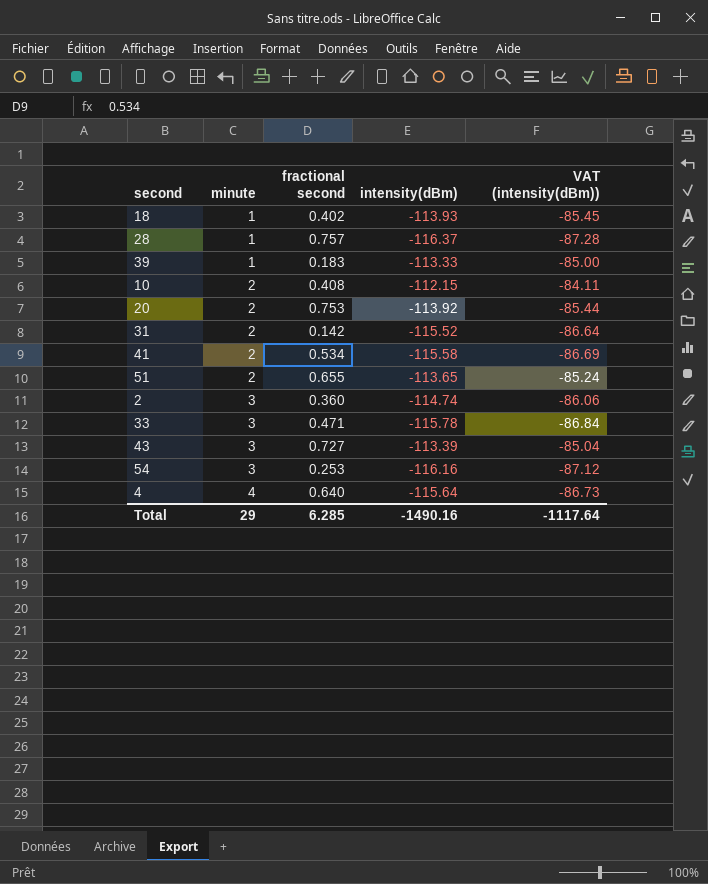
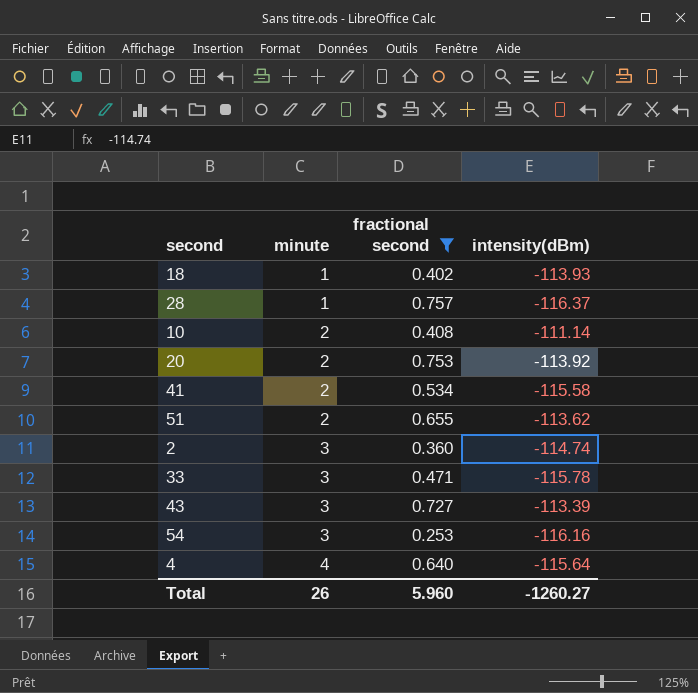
filter: none -> fractional second >= 0.253
column VAT (intensity(dBm)) | formula: [intensity(dBm)] * 0.75 -> none
10 | intensity(dBm): -112.15 -> -111.14
51 | intensity(dBm): -113.65 -> -113.62
Total | minute: 29 -> 26
Total | fractional second: 6.285 -> 5.960
Total | intensity(dBm): -1490.16 -> -1260.27

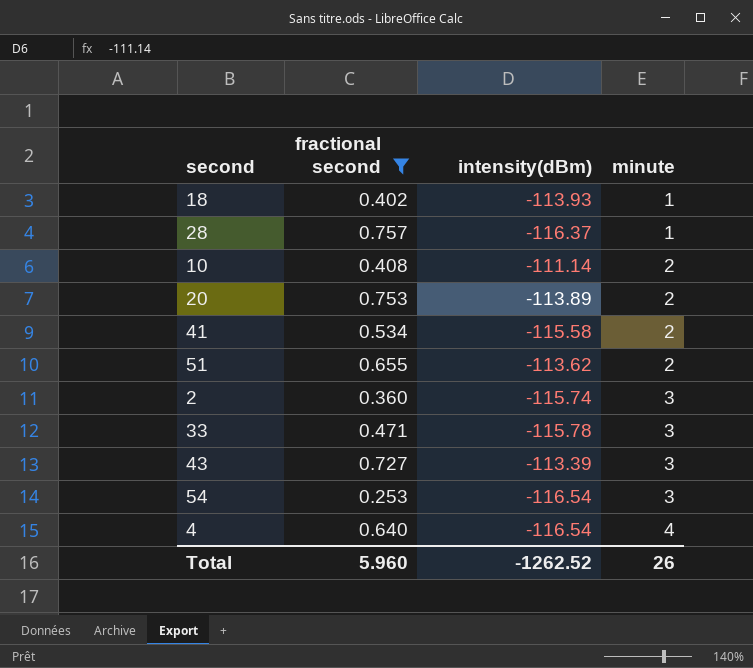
column minute | position: 2 -> 4
20 | intensity(dBm): -113.92 -> -113.89
2 | intensity(dBm): -114.74 -> -115.74
54 | intensity(dBm): -116.16 -> -116.54
4 | intensity(dBm): -115.64 -> -116.54
Total | intensity(dBm): -1260.27 -> -1262.52

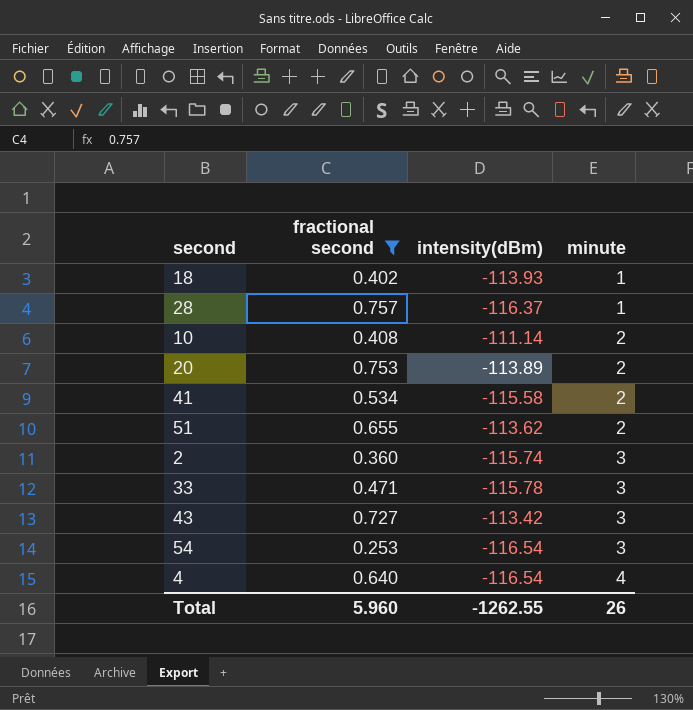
43 | intensity(dBm): -113.39 -> -113.42
Total | intensity(dBm): -1262.52 -> -1262.55

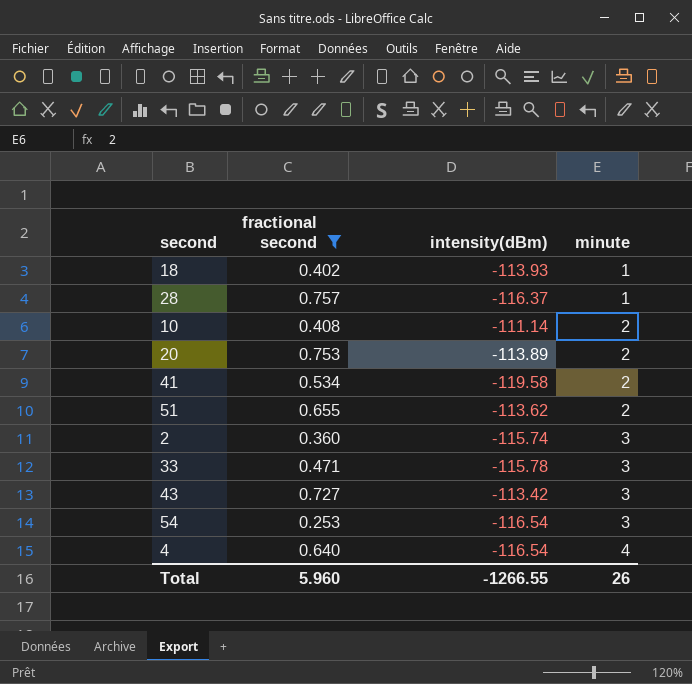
41 | intensity(dBm): -115.58 -> -119.58
Total | intensity(dBm): -1262.55 -> -1266.55

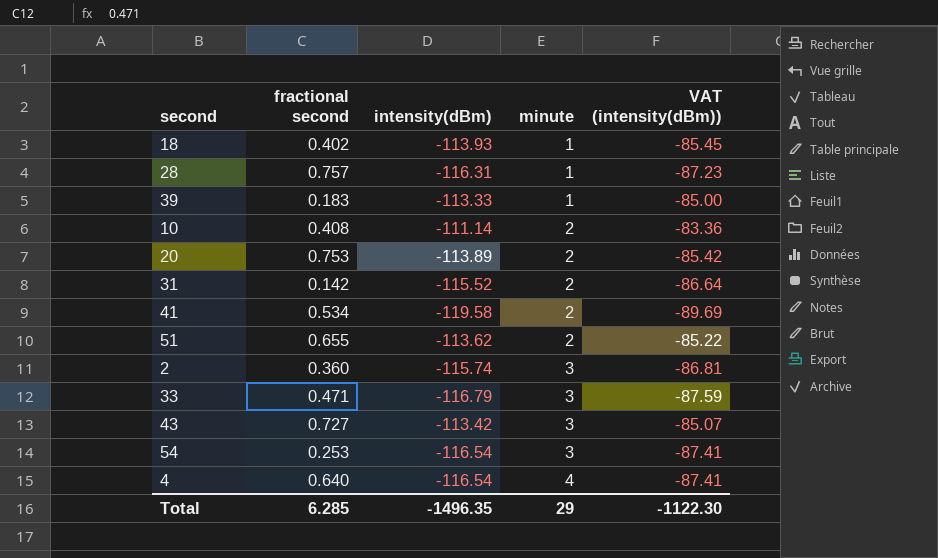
filter: fractional second >= 0.253 -> none
column VAT (intensity(dBm)) | formula: none -> [intensity(dBm)] * 0.75
28 | intensity(dBm): -116.37 -> -116.31
33 | intensity(dBm): -115.78 -> -116.79
Total | fractional second: 5.960 -> 6.285
Total | intensity(dBm): -1266.55 -> -1496.35
Total | minute: 26 -> 29

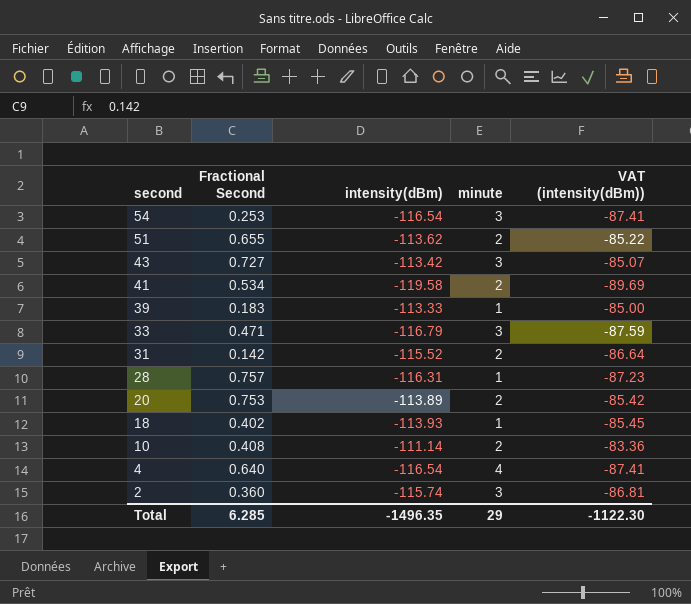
row order: minute ascending -> second descending
column name: fractional second -> Fractional Second

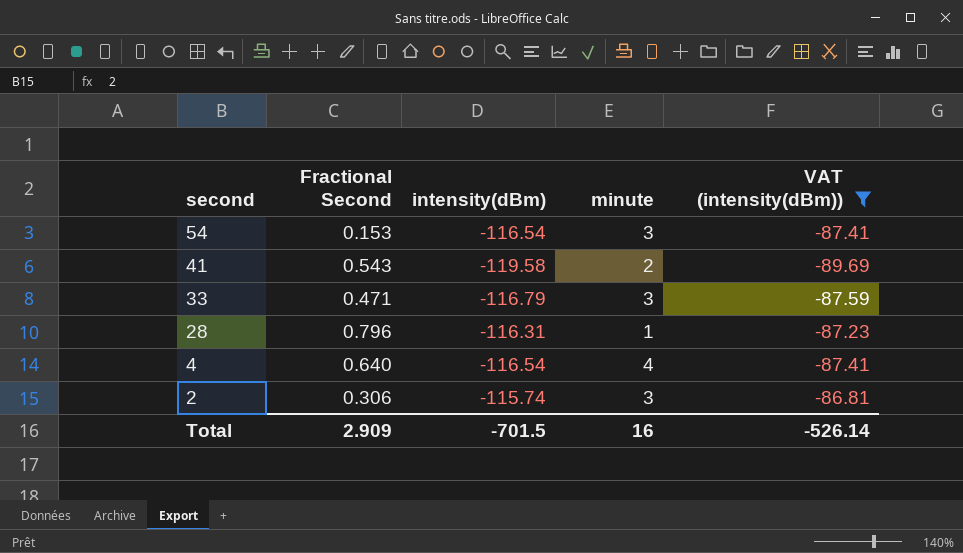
filter: none -> VAT (intensity(dBm)) <= -86.81
54 | Fractional Second: 0.253 -> 0.153
41 | Fractional Second: 0.534 -> 0.543
28 | Fractional Second: 0.757 -> 0.796
2 | Fractional Second: 0.360 -> 0.306
Total | Fractional Second: 6.285 -> 2.909
Total | intensity(dBm): -1496.35 -> -701.5
Total | minute: 29 -> 16
Total | VAT (intensity(dBm)): -1122.30 -> -526.14

